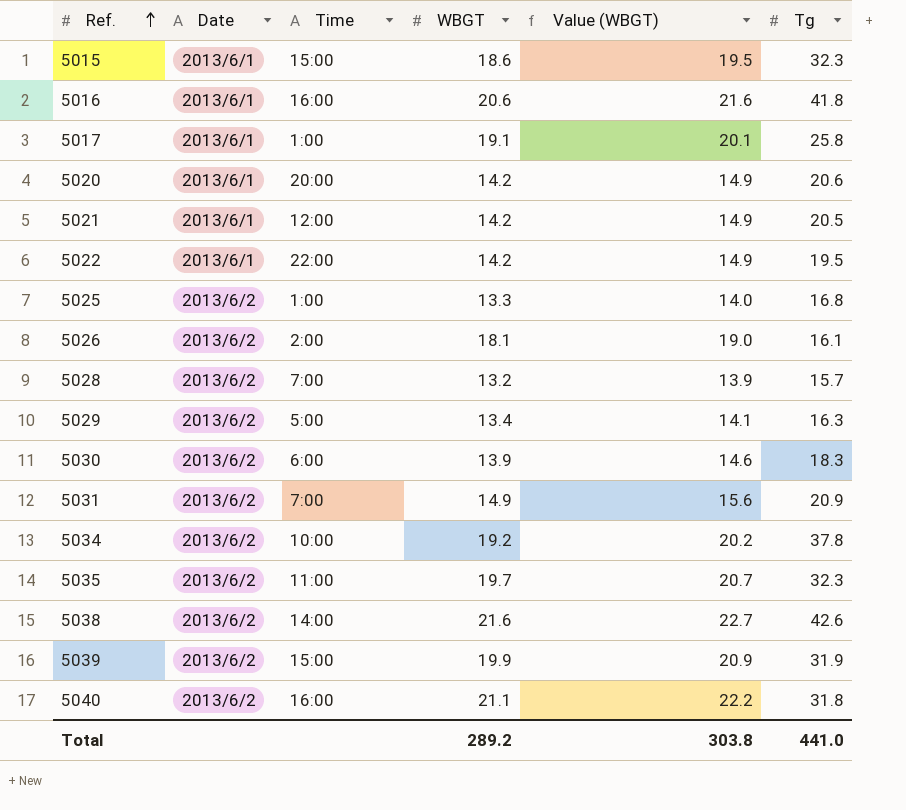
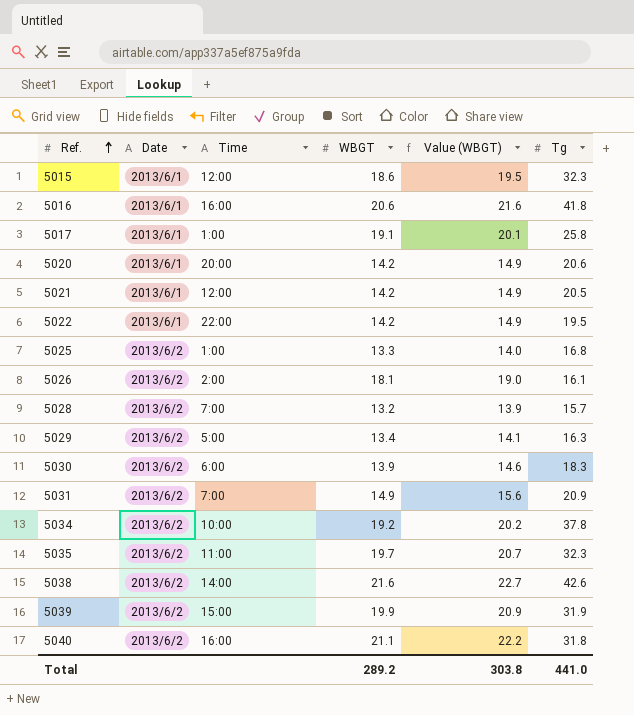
5015 | Time: 15:00 -> 12:00

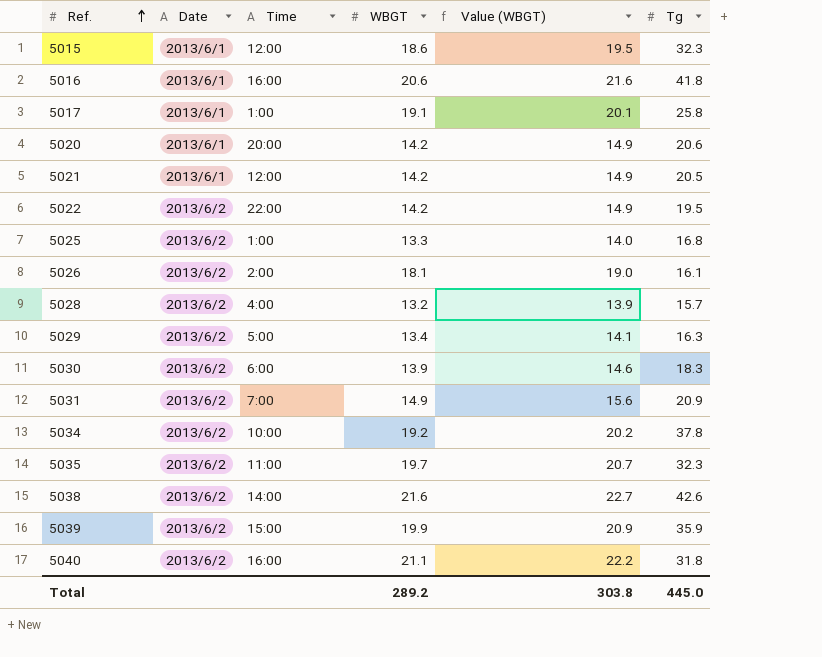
5022 | Date: 2013/6/1 -> 2013/6/2
5028 | Time: 7:00 -> 4:00
5039 | Tg: 31.9 -> 35.9
Total | Tg: 441.0 -> 445.0

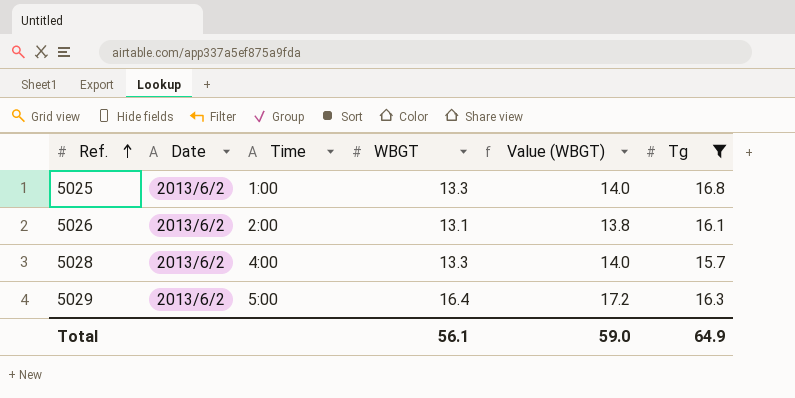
filter: none -> Tg <= 16.8
5026 | WBGT: 18.1 -> 13.1
5026 | Value (WBGT): 19.0 -> 13.8
5028 | WBGT: 13.2 -> 13.3
5028 | Value (WBGT): 13.9 -> 14.0
5029 | WBGT: 13.4 -> 16.4
5029 | Value (WBGT): 14.1 -> 17.2
Total | WBGT: 289.2 -> 56.1
Total | Value (WBGT): 303.8 -> 59.0
Total | Tg: 445.0 -> 64.9

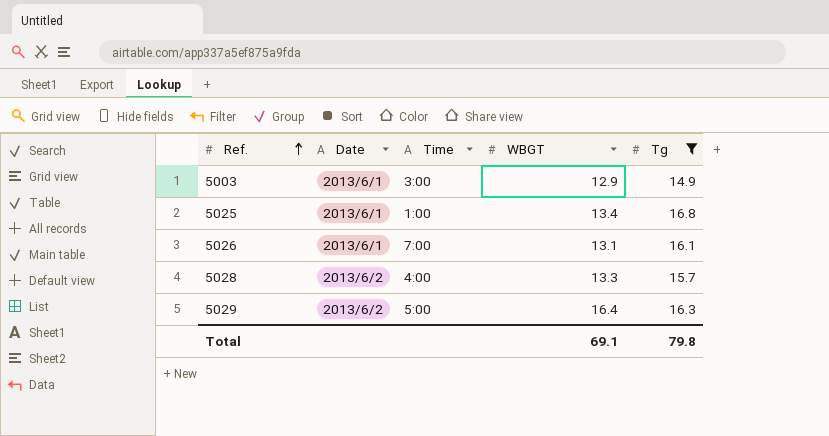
column Value (WBGT) | formula: [WBGT] * 1.05 -> none
row 5003: none -> 2013/6/1 | 3:00 | 12.9 | 14.9
5025 | Date: 2013/6/2 -> 2013/6/1
5025 | WBGT: 13.3 -> 13.4
5026 | Date: 2013/6/2 -> 2013/6/1
5026 | Time: 2:00 -> 7:00
Total | WBGT: 56.1 -> 69.1
Total | Tg: 64.9 -> 79.8

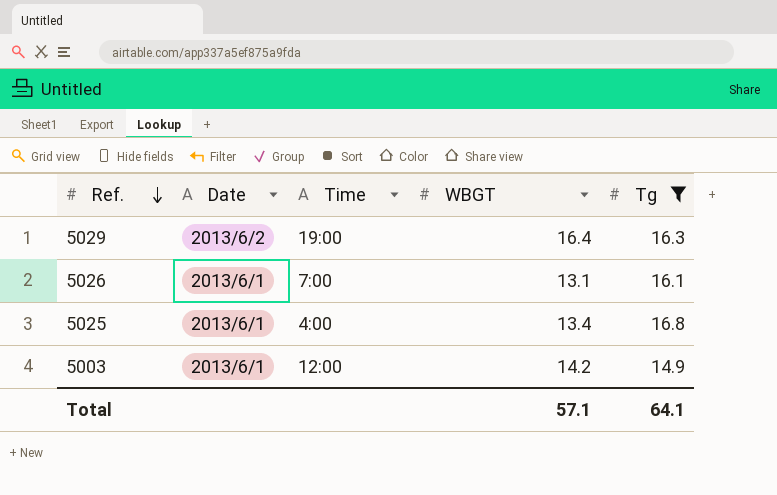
row order: Ref. ascending -> Ref. descending
row 5028: 2013/6/2 | 4:00 | 13.3 | 15.7 -> none
5029 | Time: 5:00 -> 19:00
5025 | Time: 1:00 -> 4:00
5003 | Time: 3:00 -> 12:00
5003 | WBGT: 12.9 -> 14.2
Total | WBGT: 69.1 -> 57.1
Total | Tg: 79.8 -> 64.1

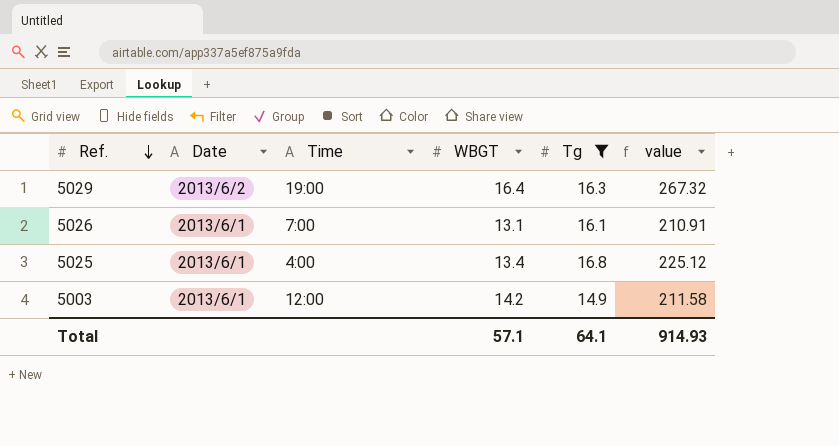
column value | formula: none -> [WBGT] * [Tg]

